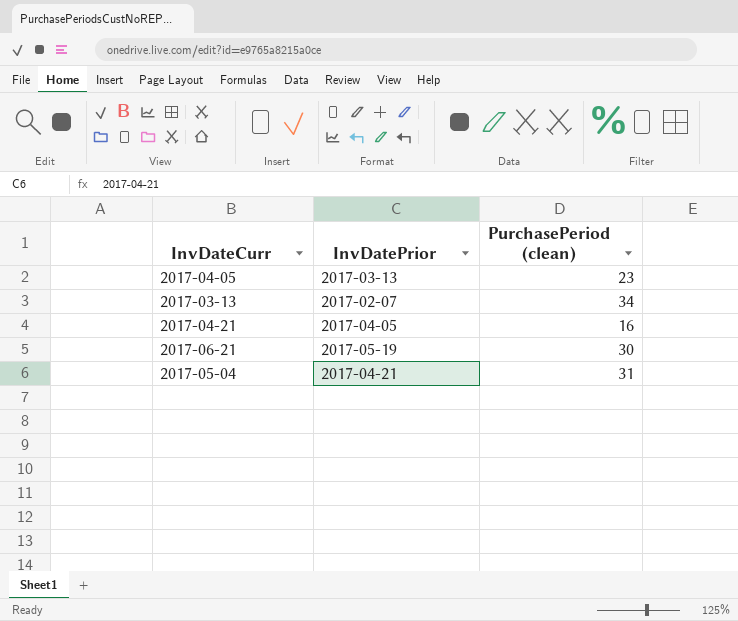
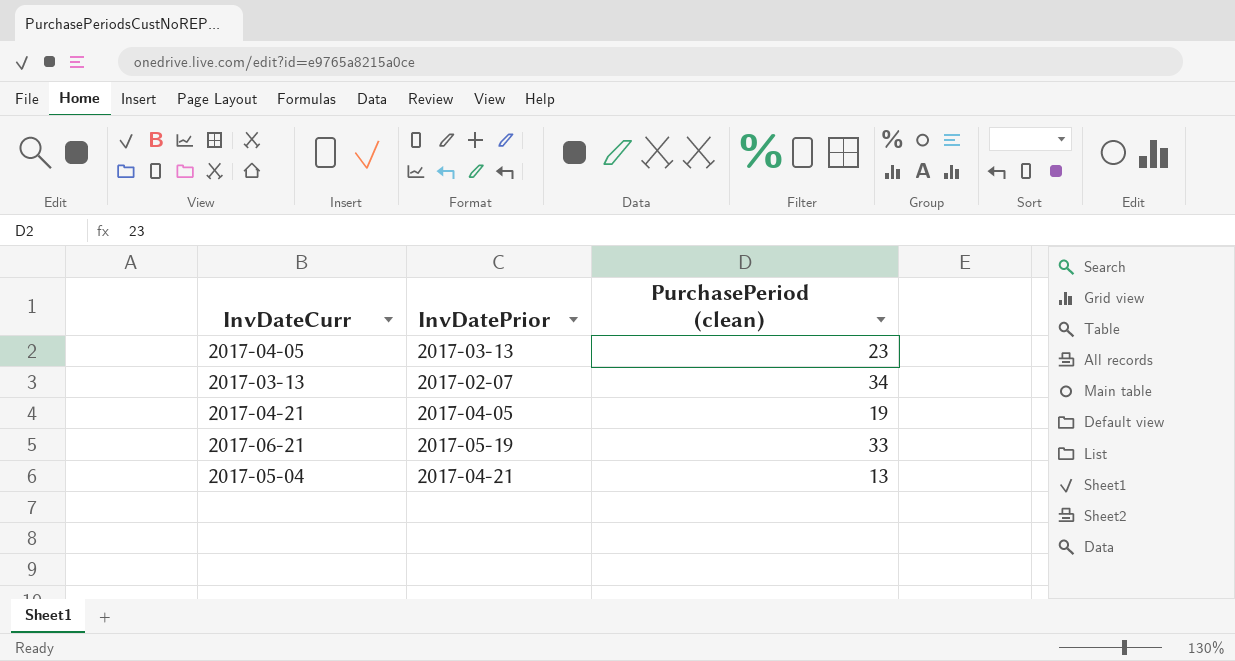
2017-04-21 | PurchasePeriod (clean): 16 -> 19
2017-06-21 | PurchasePeriod (clean): 30 -> 33
2017-05-04 | PurchasePeriod (clean): 31 -> 13

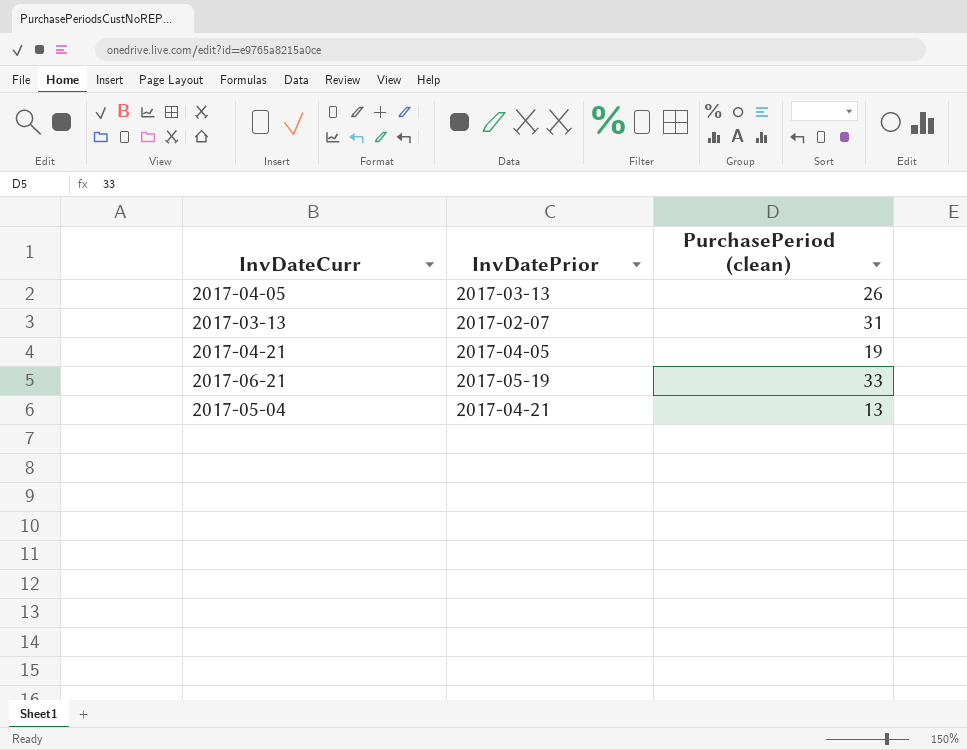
2017-04-05 | PurchasePeriod (clean): 23 -> 26
2017-03-13 | PurchasePeriod (clean): 34 -> 31

